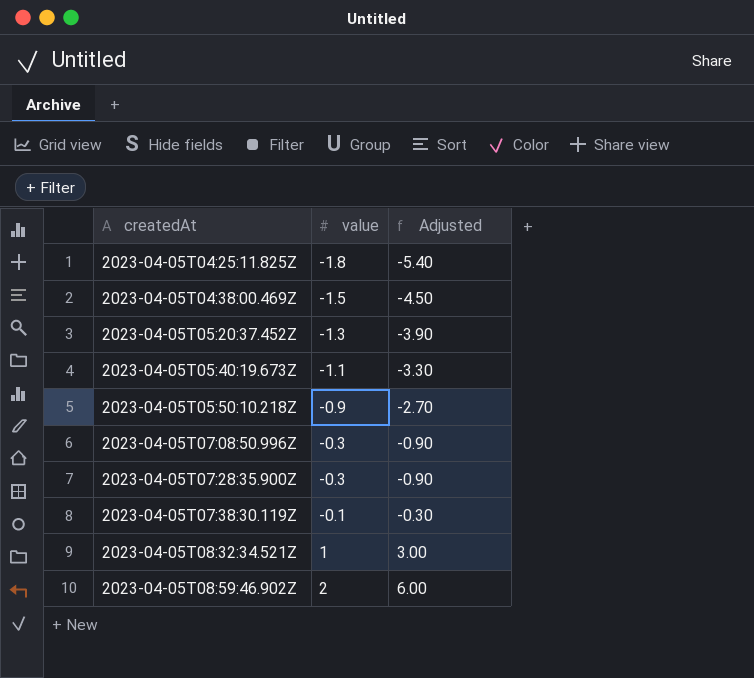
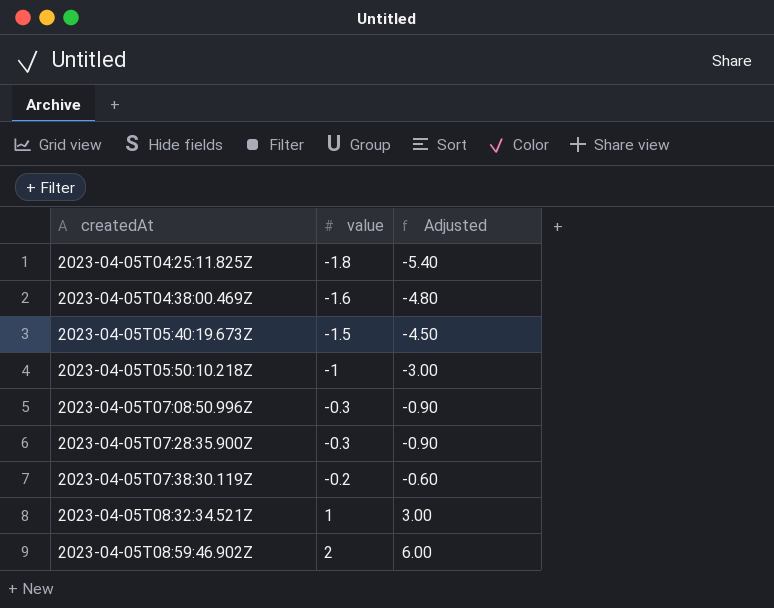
row 2023-04-05T05:20:37.452Z: -1.3 | -3.90 -> none
2023-04-05T04:38:00.469Z | value: -1.5 -> -1.6
2023-04-05T04:38:00.469Z | Adjusted: -4.50 -> -4.80
2023-04-05T05:40:19.673Z | value: -1.1 -> -1.5
2023-04-05T05:40:19.673Z | Adjusted: -3.30 -> -4.50
2023-04-05T05:50:10.218Z | value: -0.9 -> -1
2023-04-05T05:50:10.218Z | Adjusted: -2.70 -> -3.00
2023-04-05T07:38:30.119Z | value: -0.1 -> -0.2
2023-04-05T07:38:30.119Z | Adjusted: -0.30 -> -0.60

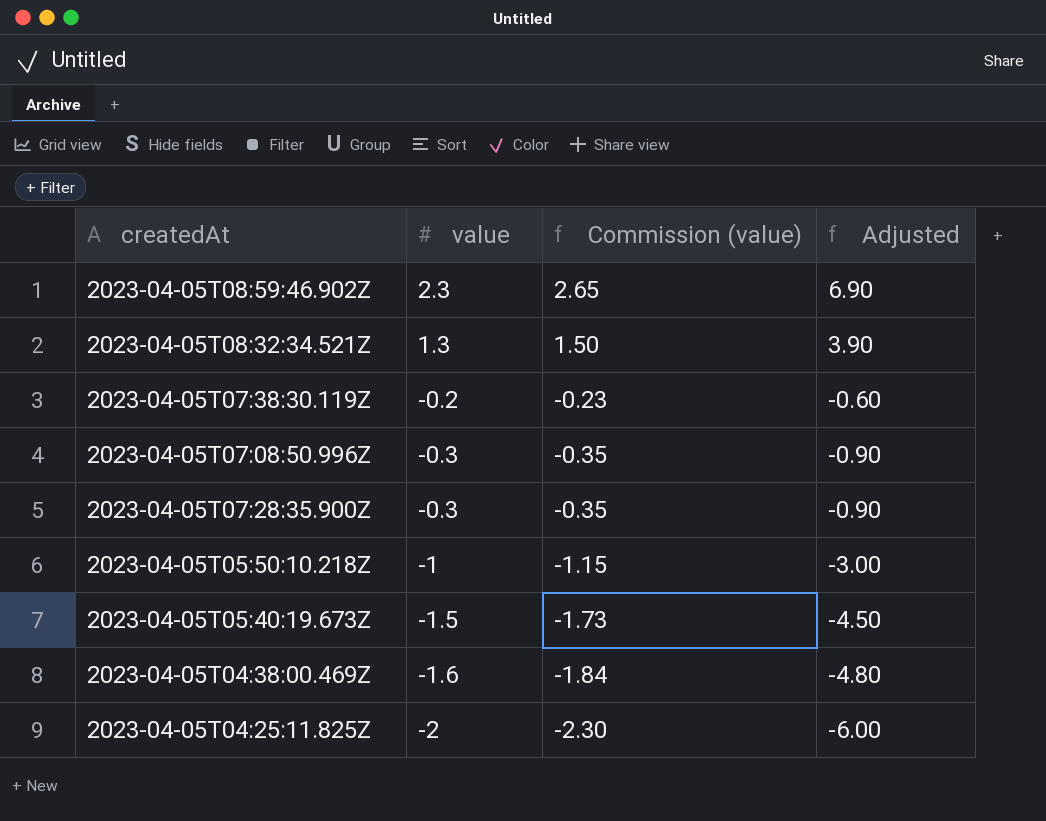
row order: createdAt ascending -> value descending
column Commission (value) | formula: none -> [value] * 1.15
2023-04-05T08:59:46.902Z | value: 2 -> 2.3
2023-04-05T08:59:46.902Z | Adjusted: 6.00 -> 6.90
2023-04-05T08:32:34.521Z | value: 1 -> 1.3
2023-04-05T08:32:34.521Z | Adjusted: 3.00 -> 3.90
2023-04-05T04:25:11.825Z | value: -1.8 -> -2
2023-04-05T04:25:11.825Z | Adjusted: -5.40 -> -6.00

